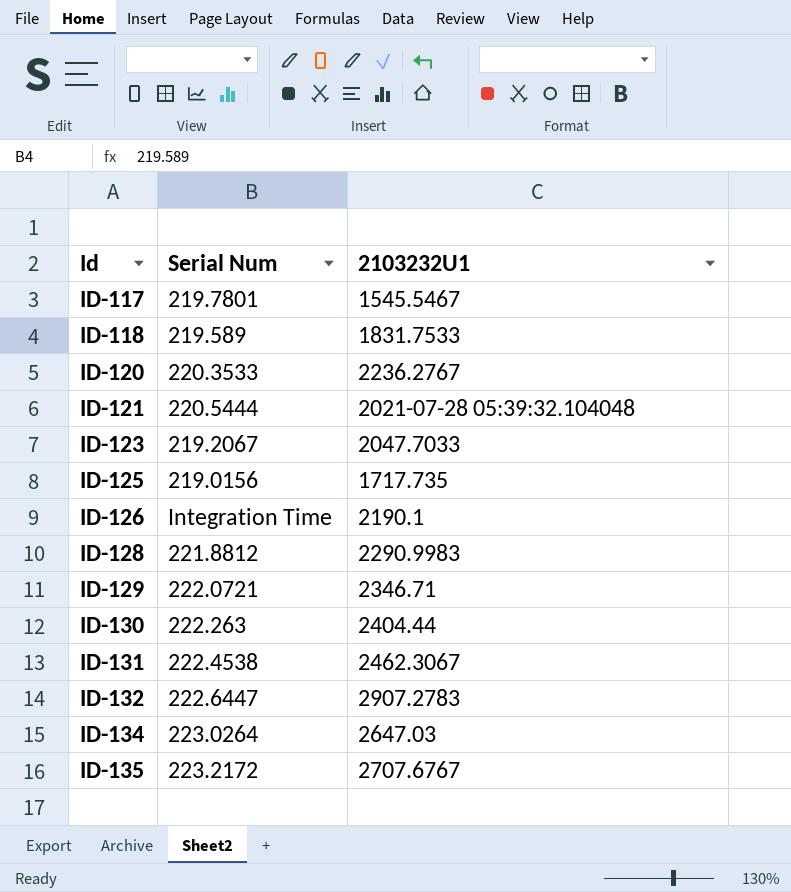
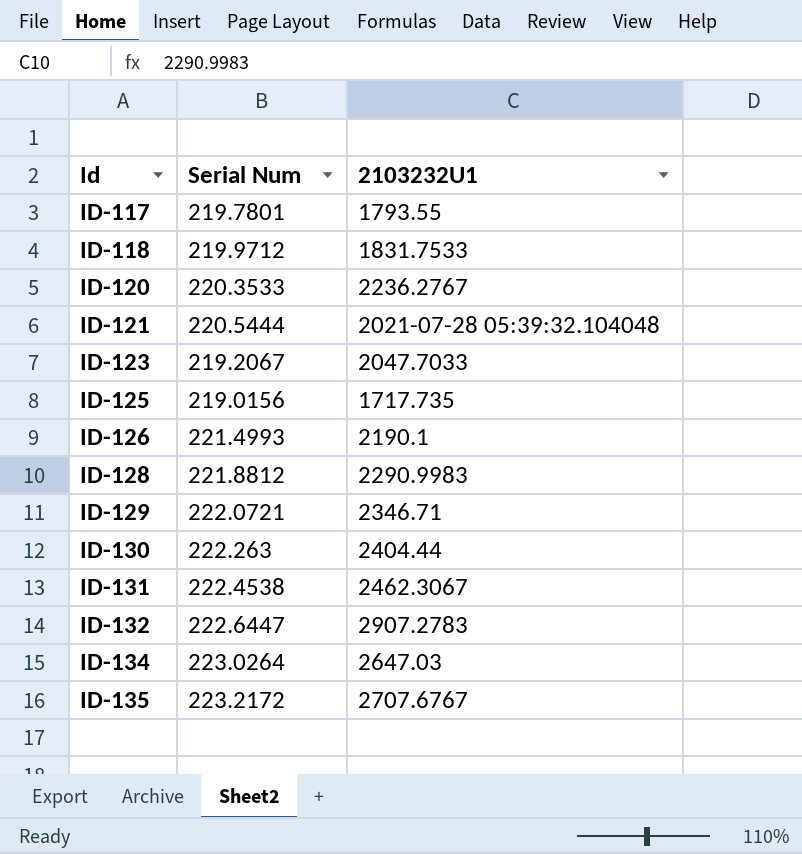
ID-117 | 2103232U1: 1545.5467 -> 1793.55
ID-118 | Serial Num: 219.589 -> 219.9712
ID-126 | Serial Num: Integration Time -> 221.4993

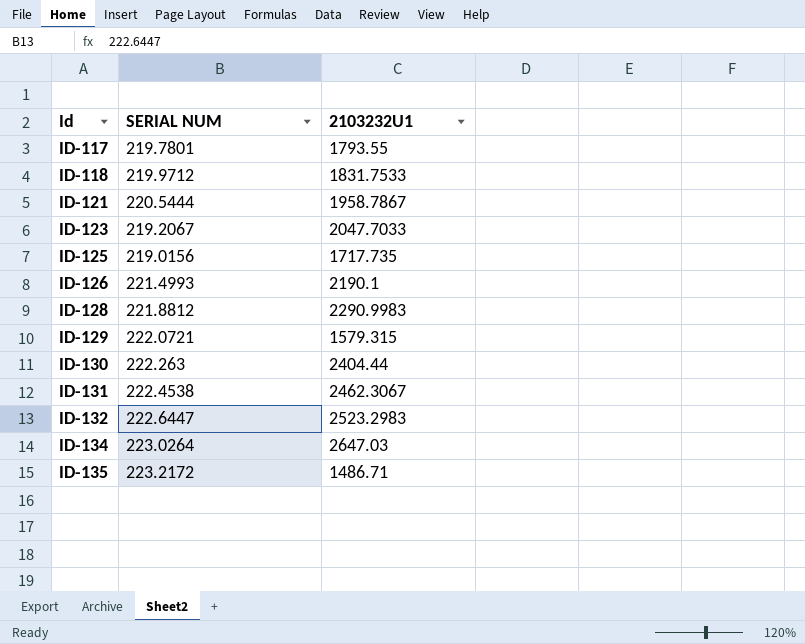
column name: Serial Num -> SERIAL NUM
row ID-120: 220.3533 | 2236.2767 -> none
ID-121 | 2103232U1: 2021-07-28 05:39:32.104048 -> 1958.7867
ID-129 | 2103232U1: 2346.71 -> 1579.315
ID-132 | 2103232U1: 2907.2783 -> 2523.2983
ID-135 | 2103232U1: 2707.6767 -> 1486.71

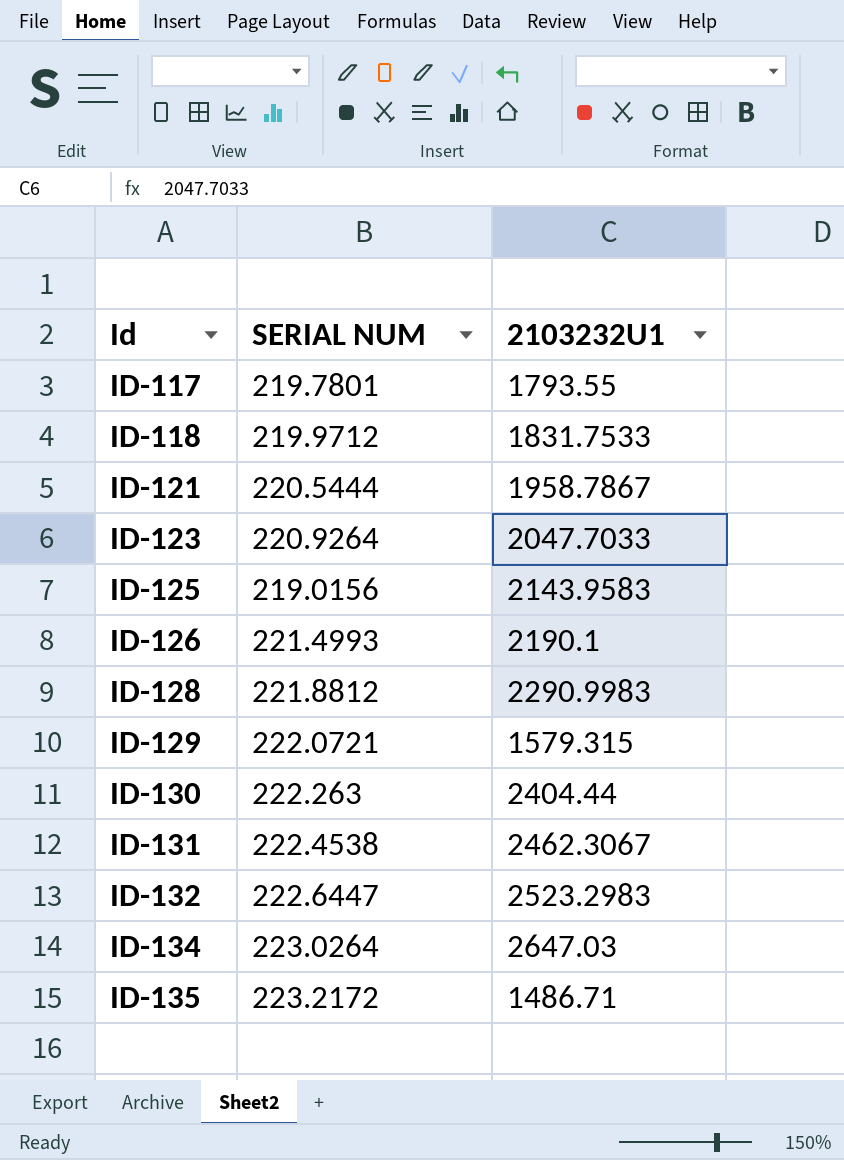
ID-123 | SERIAL NUM: 219.2067 -> 220.9264
ID-125 | 2103232U1: 1717.735 -> 2143.9583

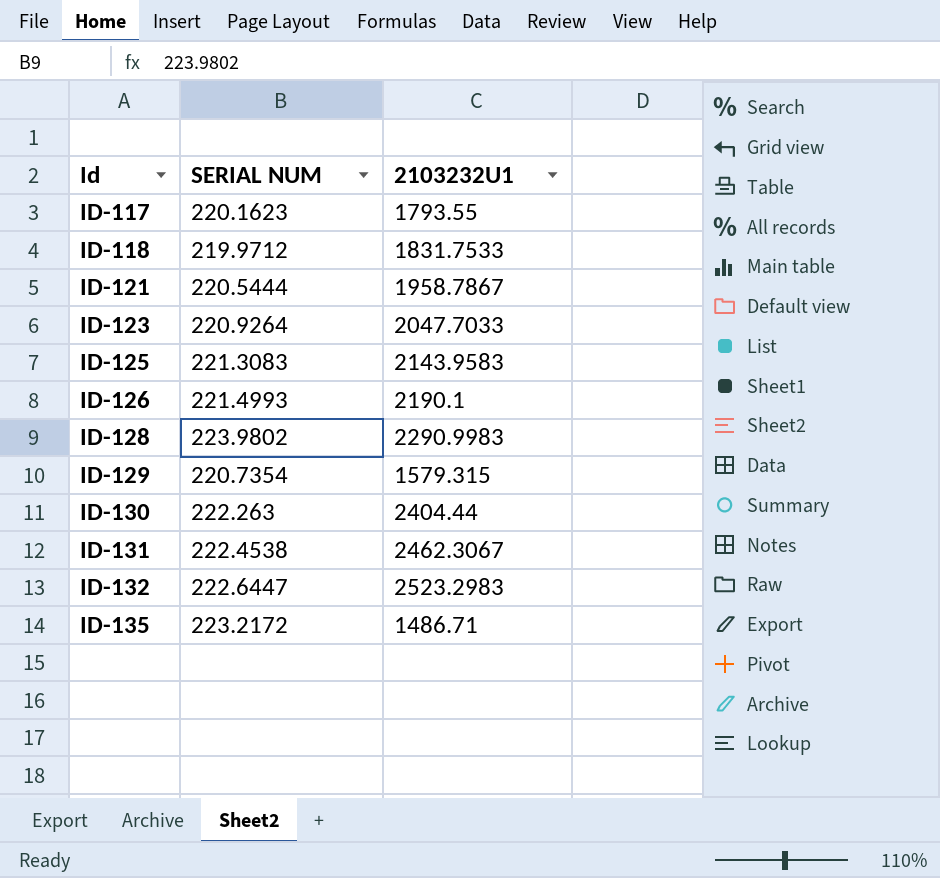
row ID-134: 223.0264 | 2647.03 -> none
ID-117 | SERIAL NUM: 219.7801 -> 220.1623
ID-125 | SERIAL NUM: 219.0156 -> 221.3083
ID-128 | SERIAL NUM: 221.8812 -> 223.9802
ID-129 | SERIAL NUM: 222.0721 -> 220.7354

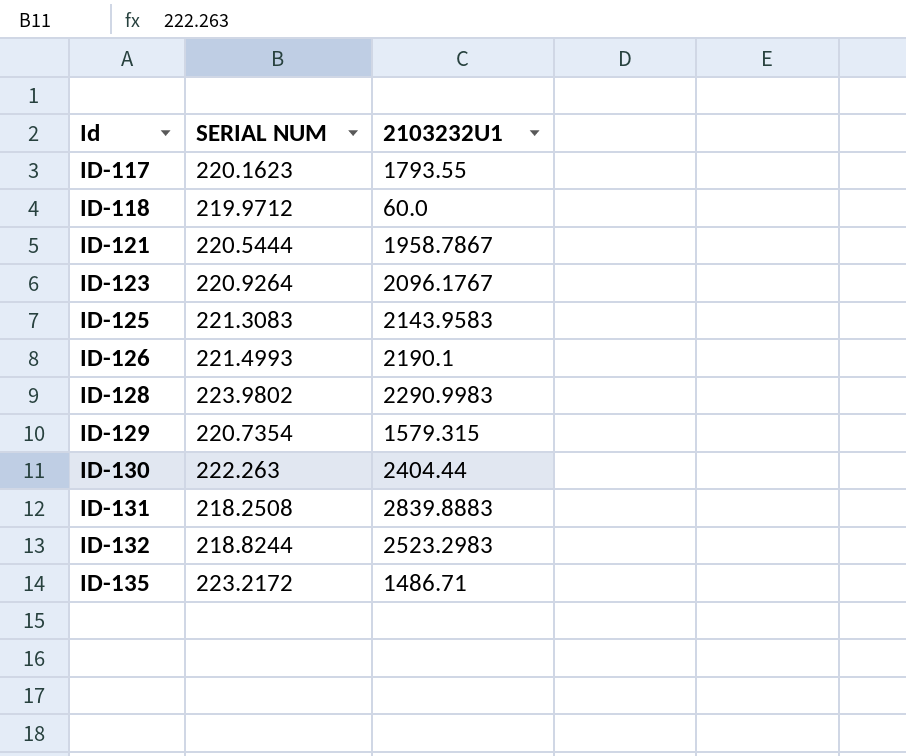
ID-118 | 2103232U1: 1831.7533 -> 60.0
ID-123 | 2103232U1: 2047.7033 -> 2096.1767
ID-131 | SERIAL NUM: 222.4538 -> 218.2508
ID-131 | 2103232U1: 2462.3067 -> 2839.8883
ID-132 | SERIAL NUM: 222.6447 -> 218.8244

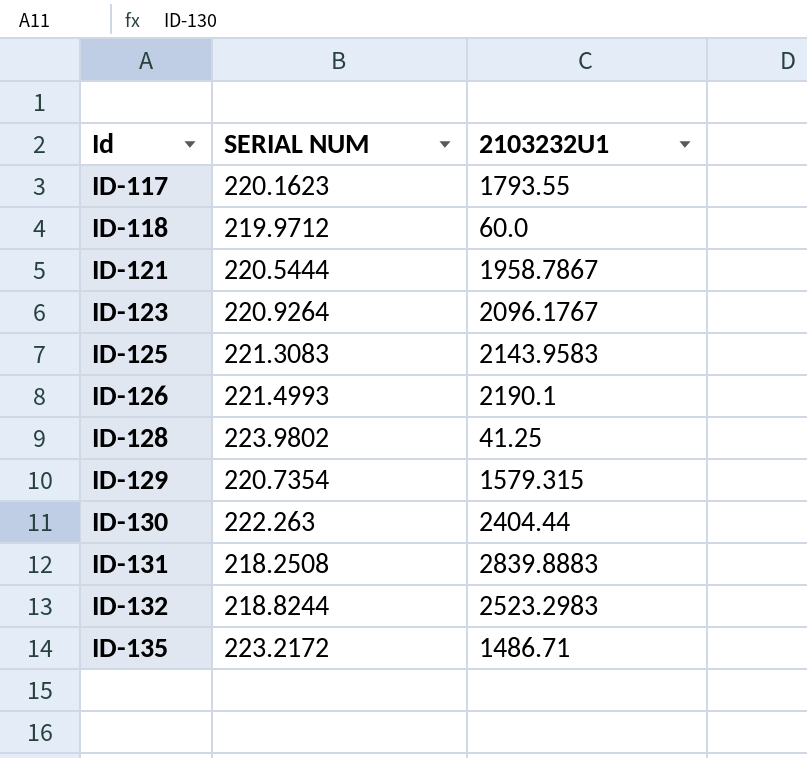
ID-128 | 2103232U1: 2290.9983 -> 41.25

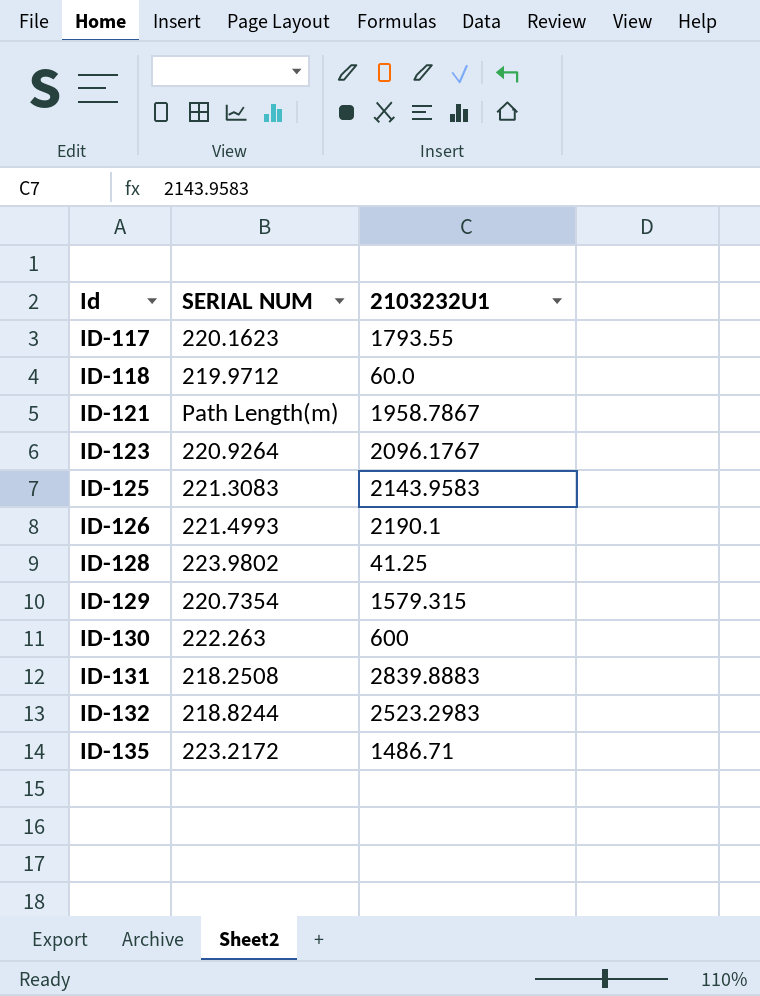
ID-121 | SERIAL NUM: 220.5444 -> Path Length(m)
ID-130 | 2103232U1: 2404.44 -> 600

